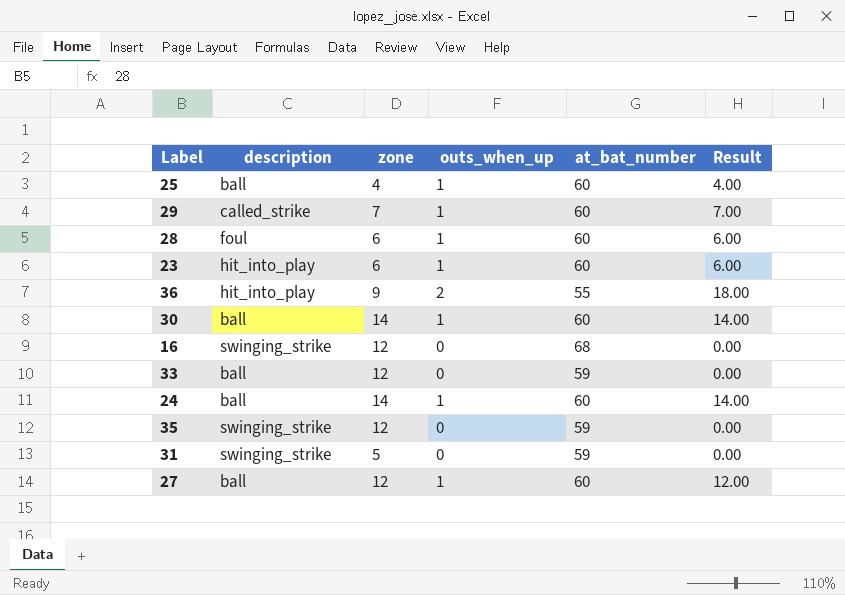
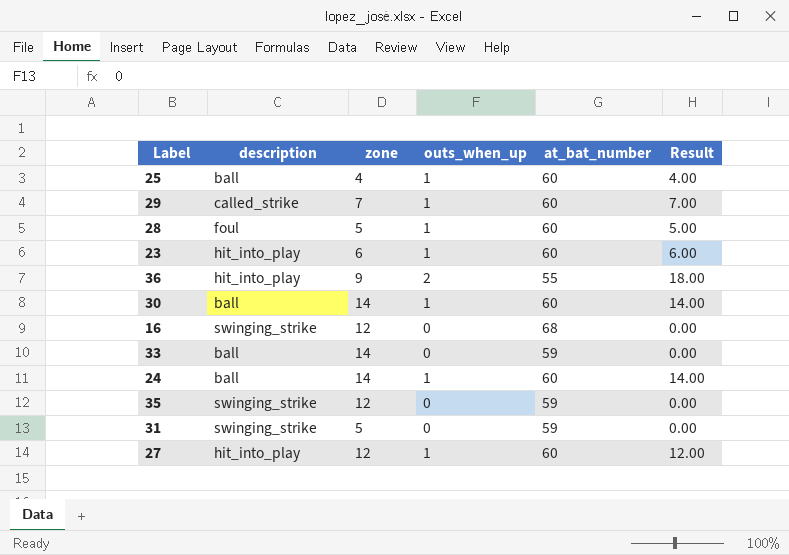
28 | zone: 6 -> 5
28 | Result: 6.00 -> 5.00
33 | zone: 12 -> 14
27 | description: ball -> hit_into_play

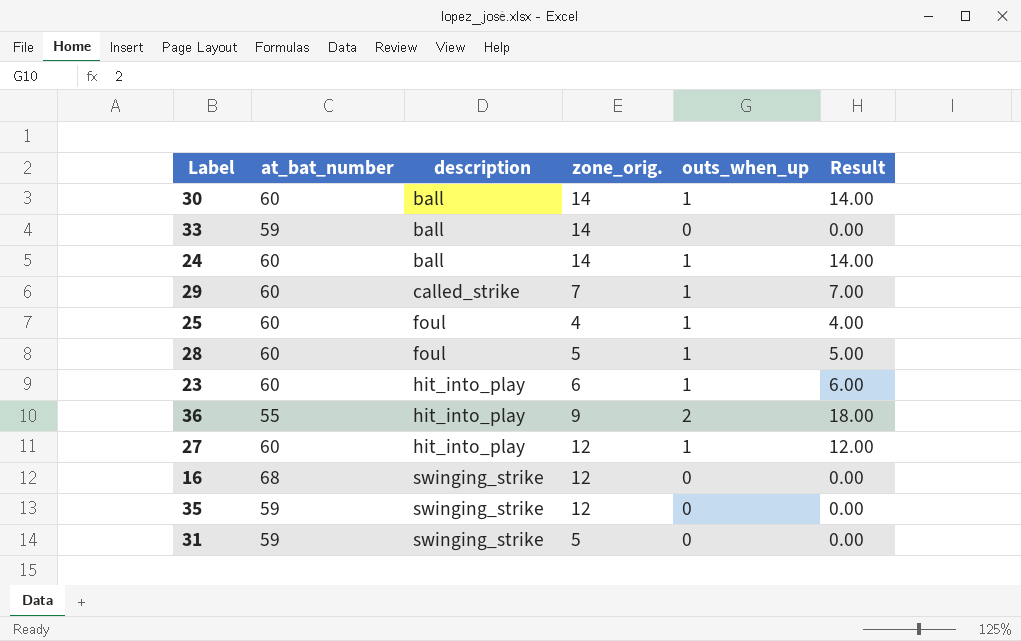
row order: none -> description ascending
column at_bat_number | position: 5 -> 2
column name: zone -> zone_orig.
25 | description: ball -> foul

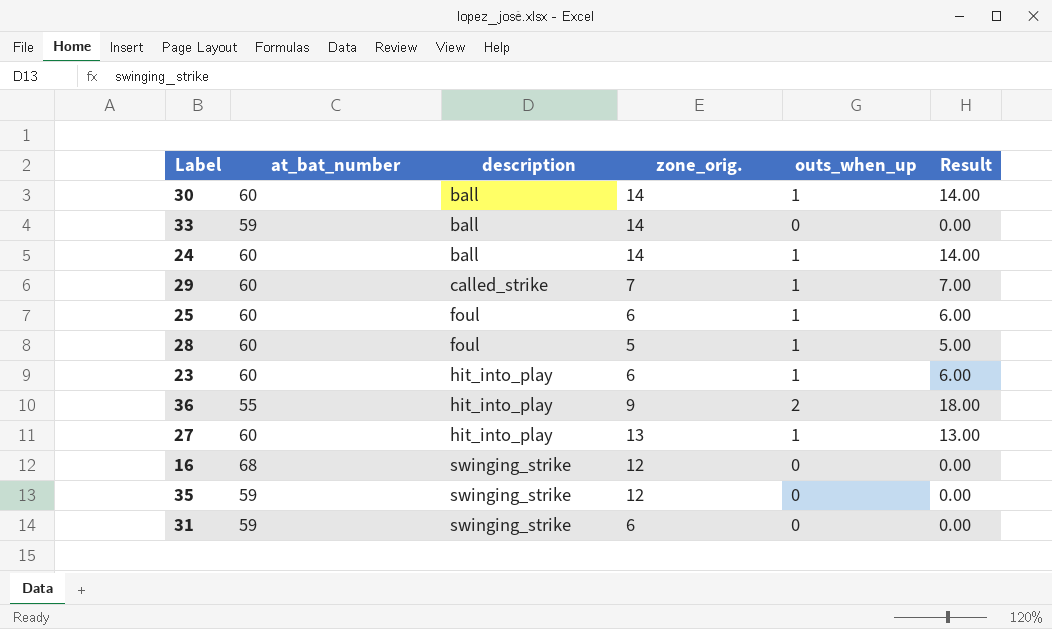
25 | zone_orig.: 4 -> 6
25 | Result: 4.00 -> 6.00
27 | zone_orig.: 12 -> 13
27 | Result: 12.00 -> 13.00
31 | zone_orig.: 5 -> 6

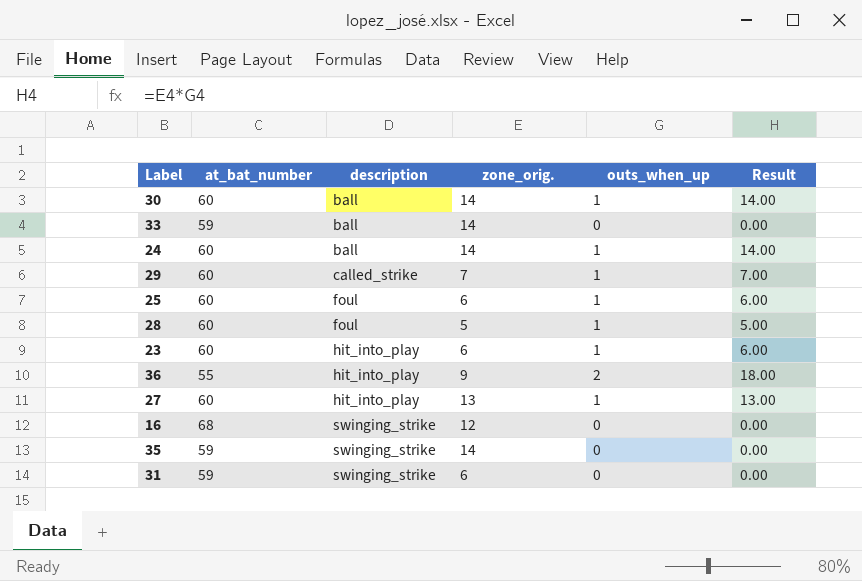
35 | zone_orig.: 12 -> 14

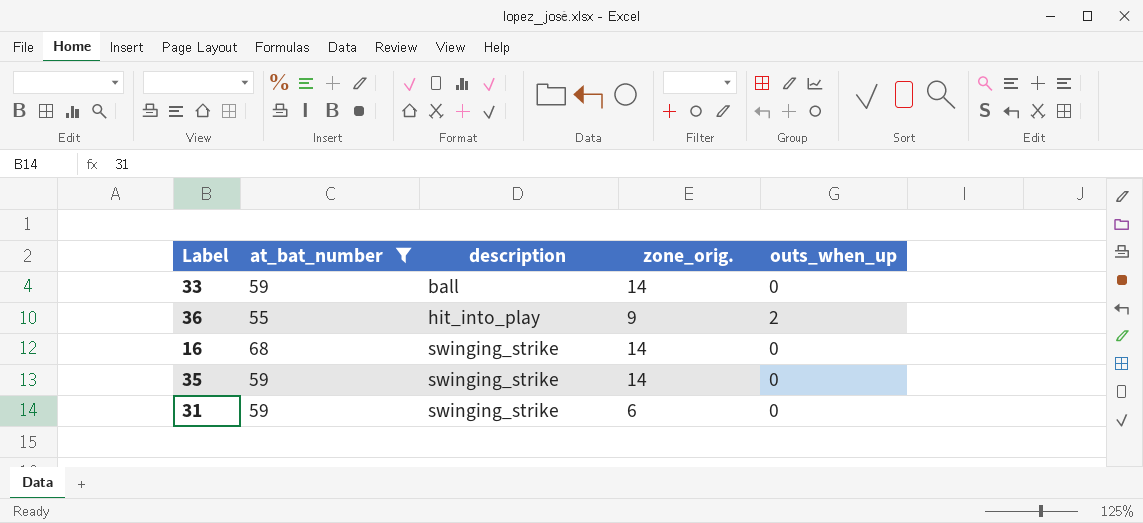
filter: none -> at_bat_number != 60
column Result | formula: [zone_orig.] * [outs_when_up] -> none
16 | zone_orig.: 12 -> 14

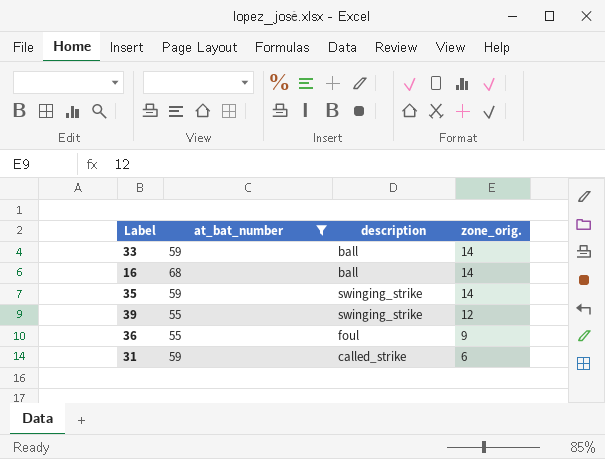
row order: description ascending -> zone_orig. descending
column outs_when_up | position: 5 -> none
16 | description: swinging_strike -> ball
row 39: none -> 55 | swinging_strike | 12
36 | description: hit_into_play -> foul
31 | description: swinging_strike -> called_strike

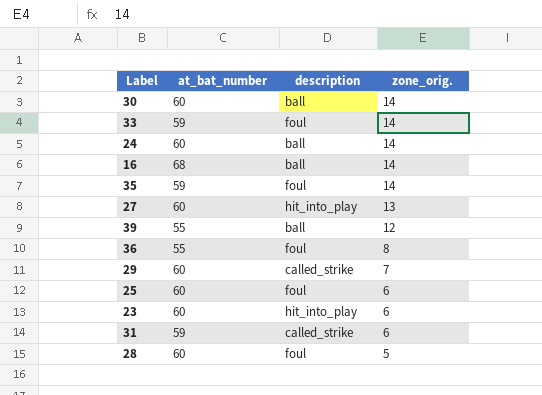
filter: at_bat_number != 60 -> none
33 | description: ball -> foul
35 | description: swinging_strike -> foul
39 | description: swinging_strike -> ball
36 | zone_orig.: 9 -> 8

